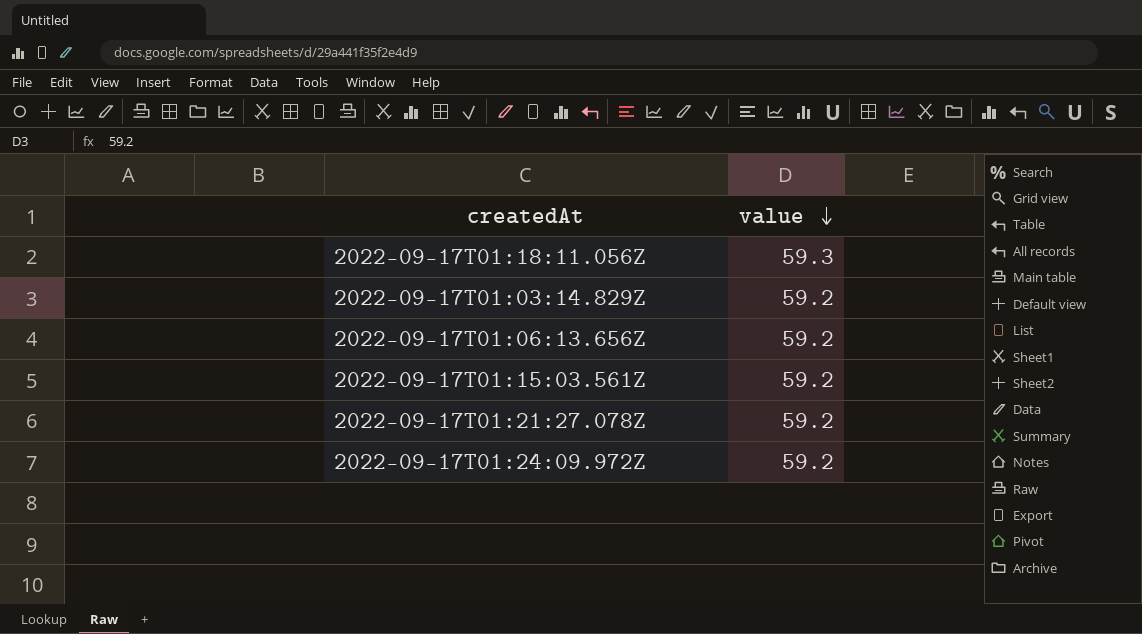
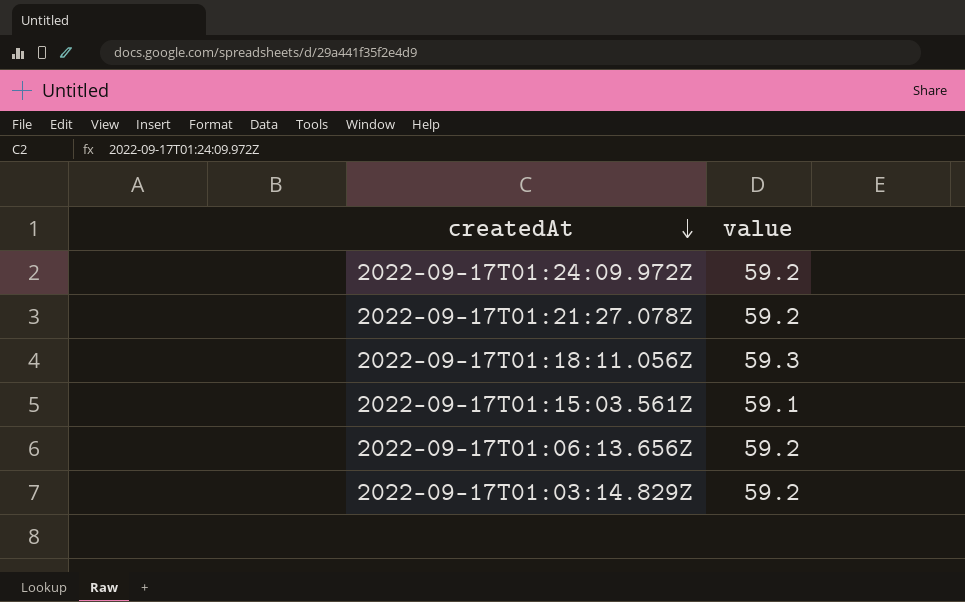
row order: value descending -> createdAt descending
2022-09-17T01:15:03.561Z | value: 59.2 -> 59.1

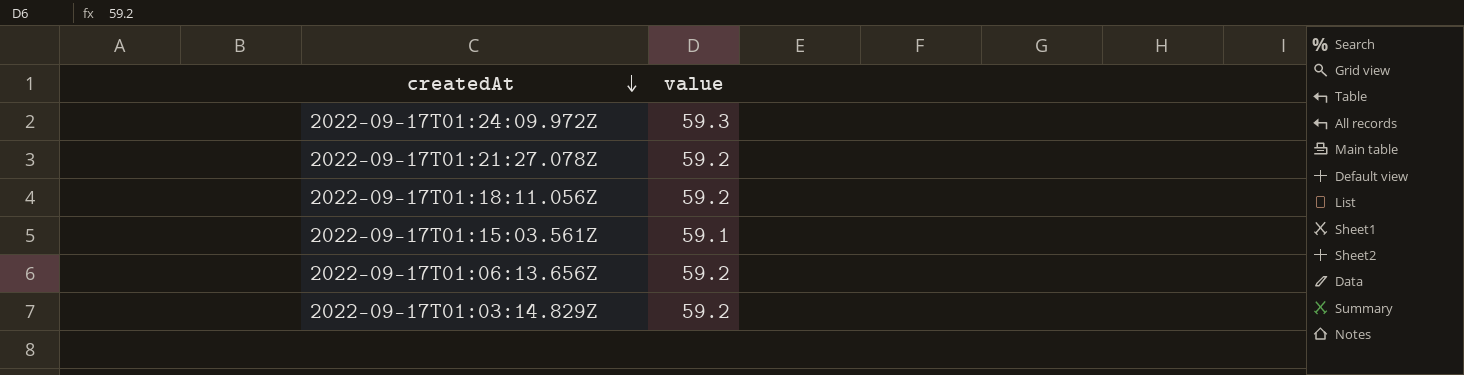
2022-09-17T01:24:09.972Z | value: 59.2 -> 59.3
2022-09-17T01:18:11.056Z | value: 59.3 -> 59.2

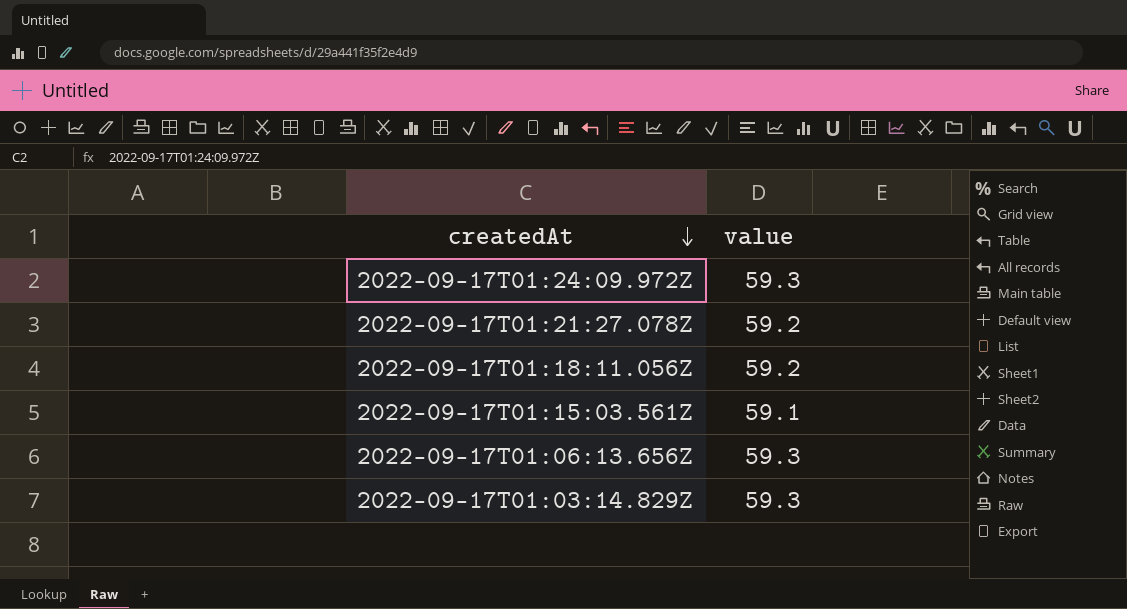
2022-09-17T01:06:13.656Z | value: 59.2 -> 59.3
2022-09-17T01:03:14.829Z | value: 59.2 -> 59.3

